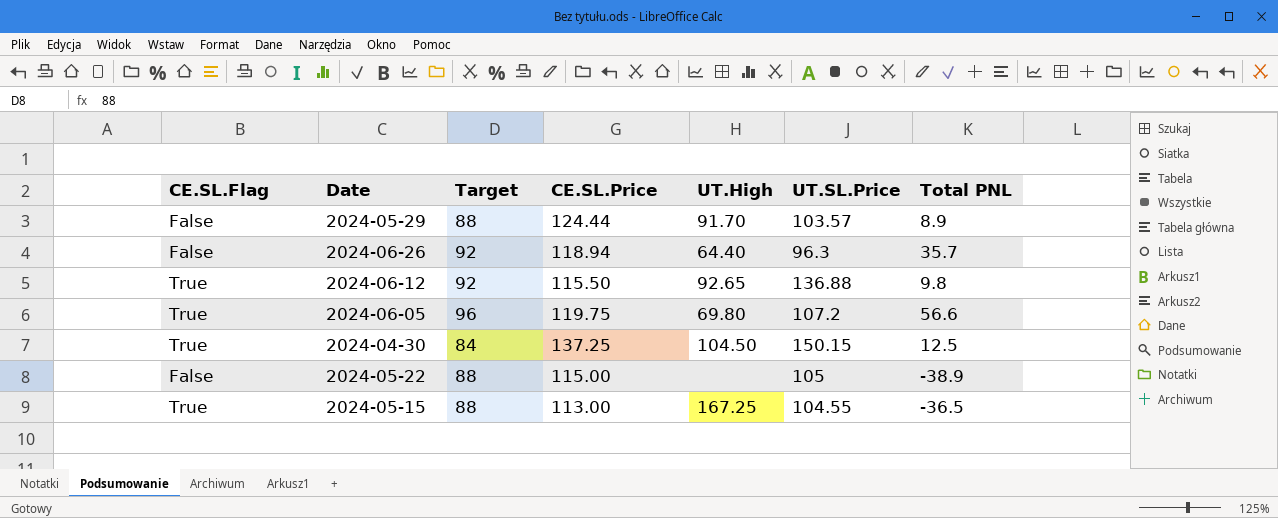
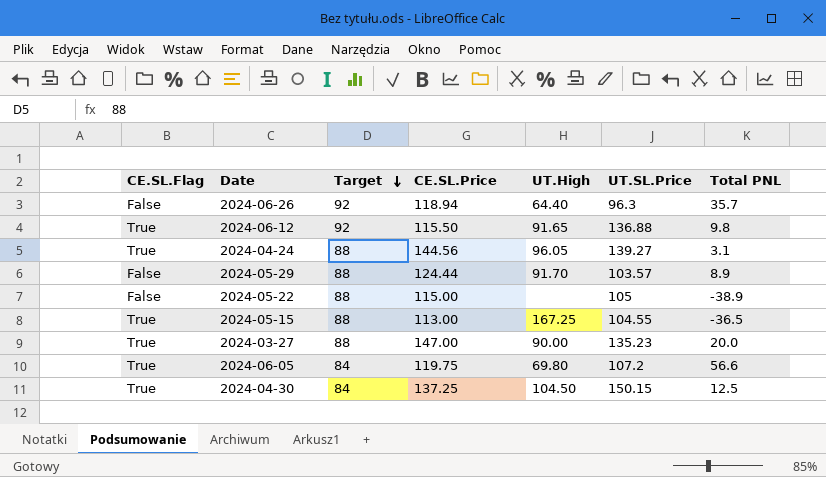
row order: none -> Target descending
2024-06-12 | UT.High: 92.65 -> 91.65
row 2024-04-24: none -> True | 88 | 144.56 | 96.05 | 139.27 | 3.1
row 2024-03-27: none -> True | 88 | 147.00 | 90.00 | 135.23 | 20.0
2024-06-05 | Target: 96 -> 84

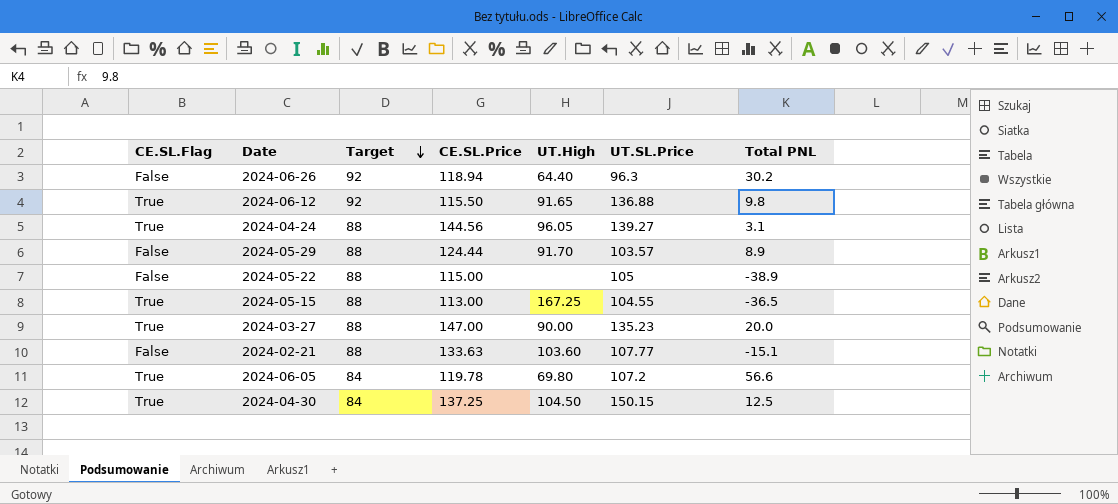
2024-06-26 | Total PNL: 35.7 -> 30.2
row 2024-02-21: none -> False | 88 | 133.63 | 103.60 | 107.77 | -15.1
2024-06-05 | CE.SL.Price: 119.75 -> 119.78

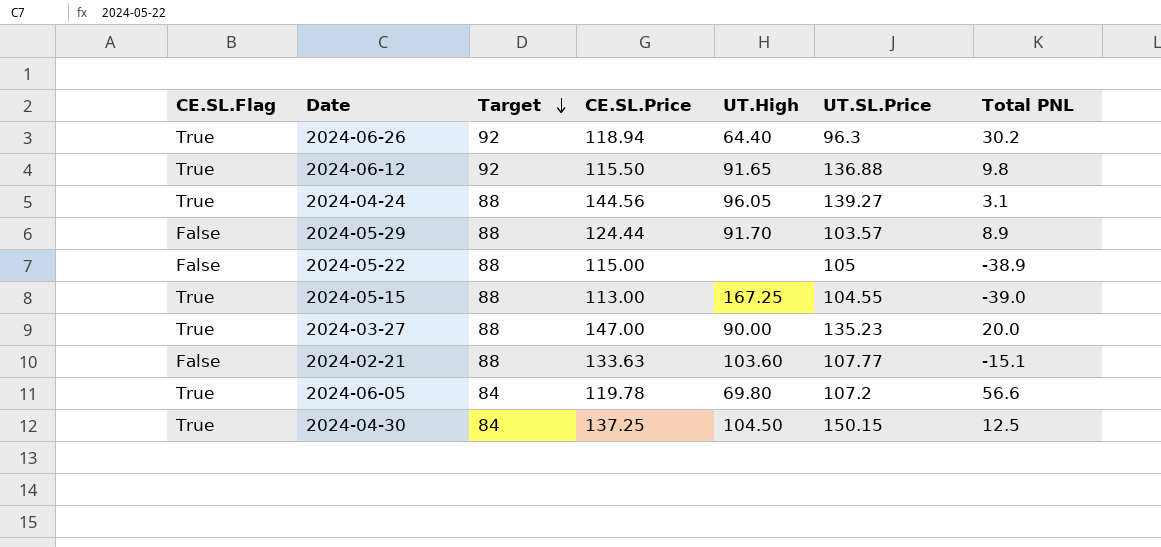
2024-06-26 | CE.SL.Flag: False -> True
2024-05-15 | Total PNL: -36.5 -> -39.0

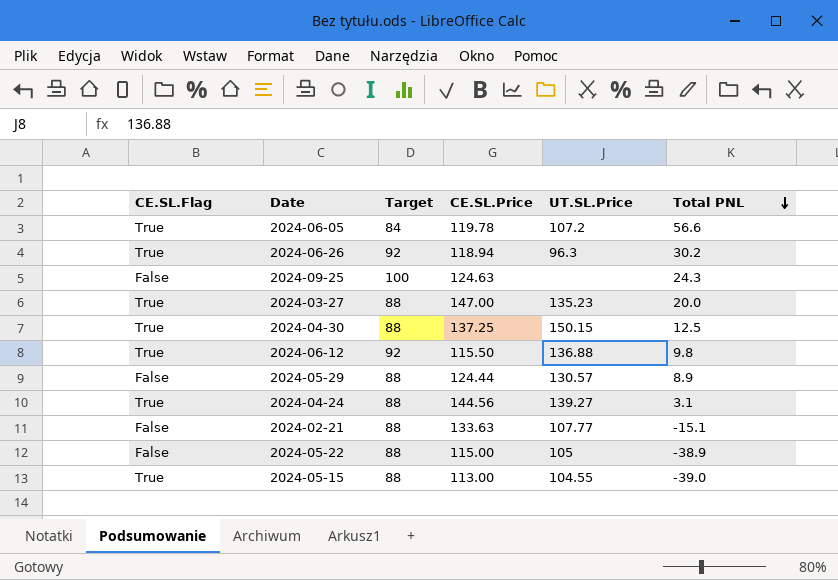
row order: Target descending -> Total PNL descending
column UT.High | position: 5 -> none
row 2024-09-25: none -> False | 100 | 124.63 | none | 24.3
2024-04-30 | Target: 84 -> 88
2024-05-29 | UT.SL.Price: 103.57 -> 130.57

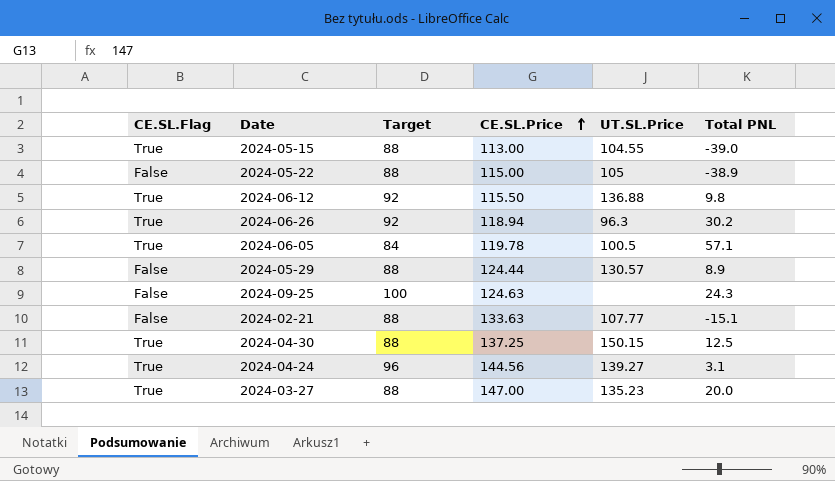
row order: Total PNL descending -> CE.SL.Price ascending
2024-06-05 | UT.SL.Price: 107.2 -> 100.5
2024-06-05 | Total PNL: 56.6 -> 57.1
2024-04-24 | Target: 88 -> 96

